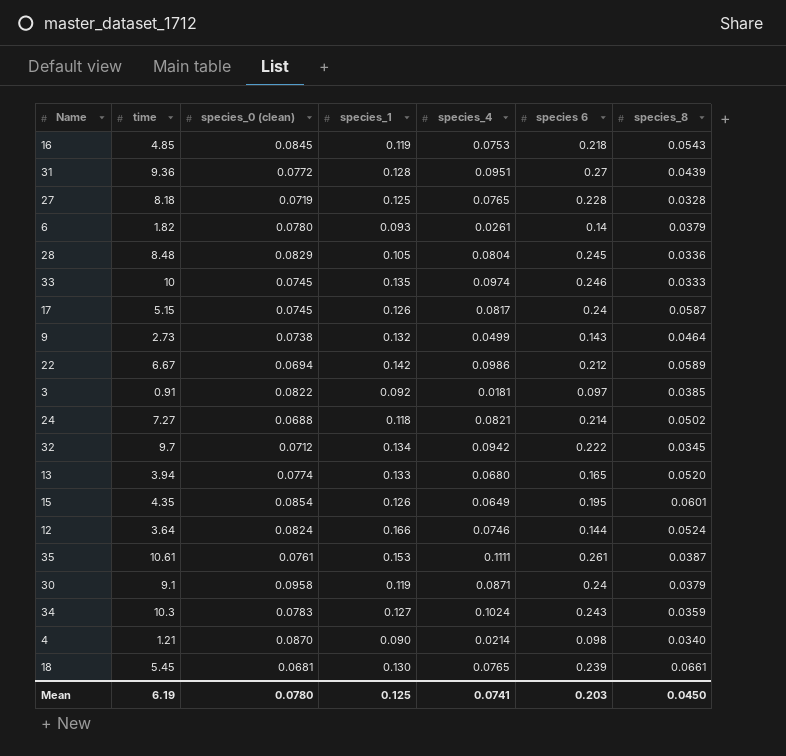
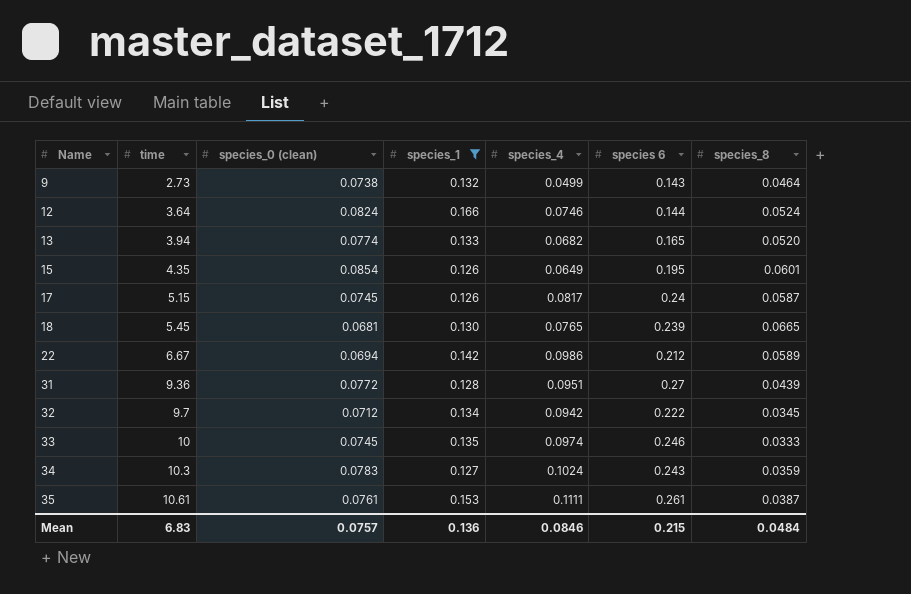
filter: none -> species_1 >= 0.126
row order: none -> Name ascending
13 | species_4: 0.0680 -> 0.0682
18 | species_8: 0.0661 -> 0.0665
Mean | time: 6.19 -> 6.83
Mean | species_0 (clean): 0.0780 -> 0.0757
Mean | species_1: 0.125 -> 0.136
Mean | species_4: 0.0741 -> 0.0846
Mean | species 6: 0.203 -> 0.215
Mean | species_8: 0.0450 -> 0.0484

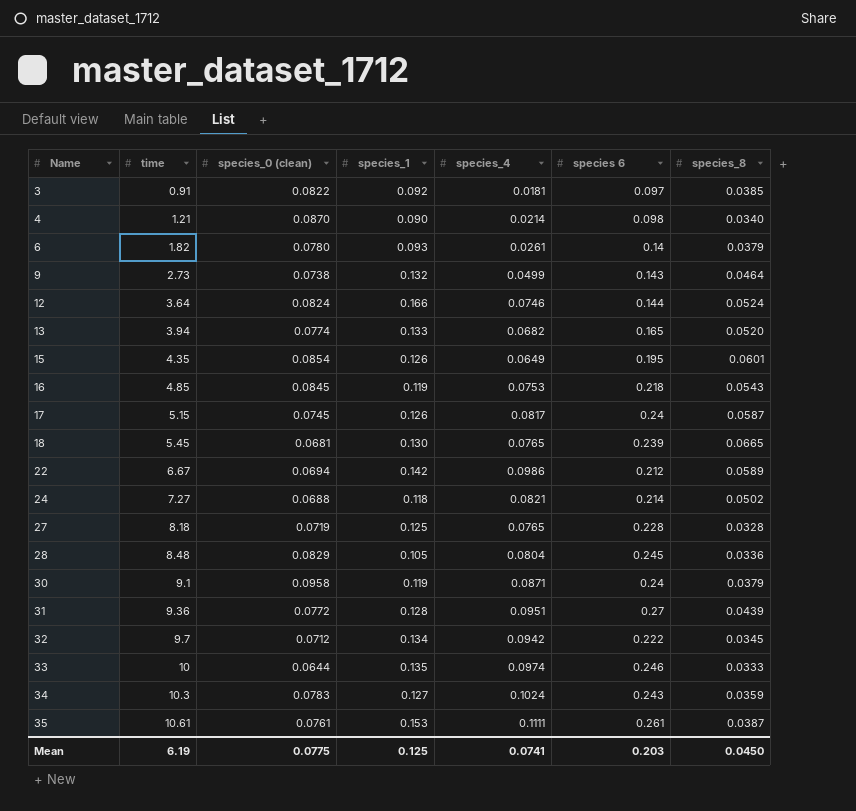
filter: species_1 >= 0.126 -> none
33 | species_0 (clean): 0.0745 -> 0.0644
Mean | time: 6.83 -> 6.19
Mean | species_0 (clean): 0.0757 -> 0.0775
Mean | species_1: 0.136 -> 0.125
Mean | species_4: 0.0846 -> 0.0741
Mean | species 6: 0.215 -> 0.203
Mean | species_8: 0.0484 -> 0.0450

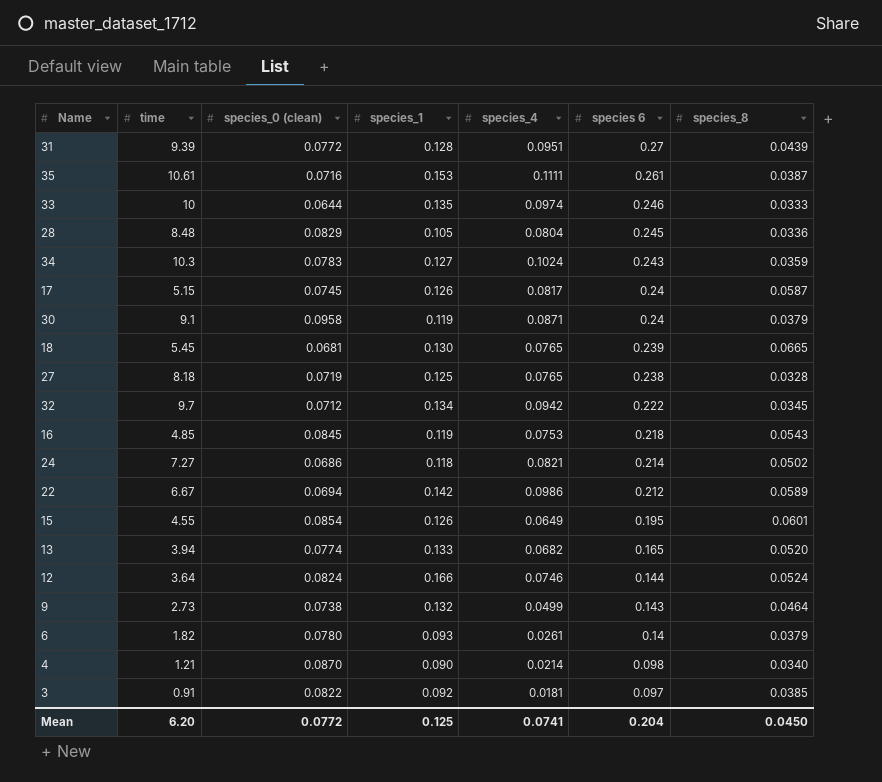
row order: Name ascending -> species 6 descending
31 | time: 9.36 -> 9.39
35 | species_0 (clean): 0.0761 -> 0.0716
27 | species 6: 0.228 -> 0.238
24 | species_0 (clean): 0.0688 -> 0.0686
15 | time: 4.35 -> 4.55
Mean | time: 6.19 -> 6.20
Mean | species_0 (clean): 0.0775 -> 0.0772
Mean | species 6: 0.203 -> 0.204

